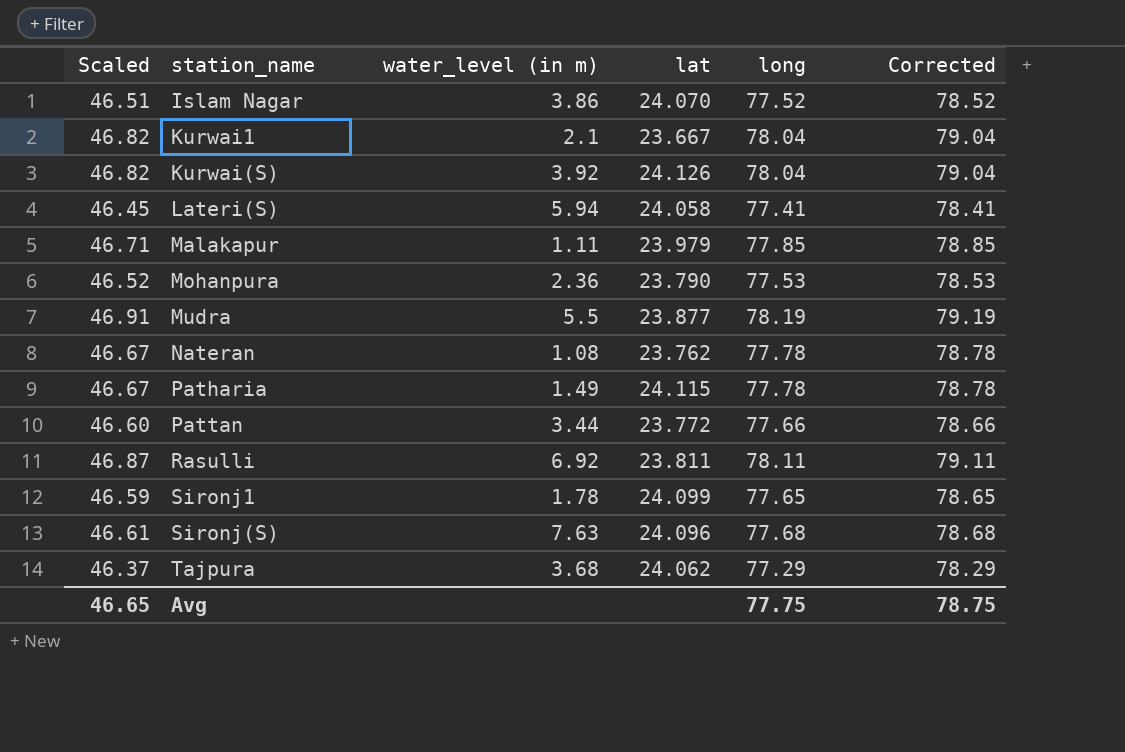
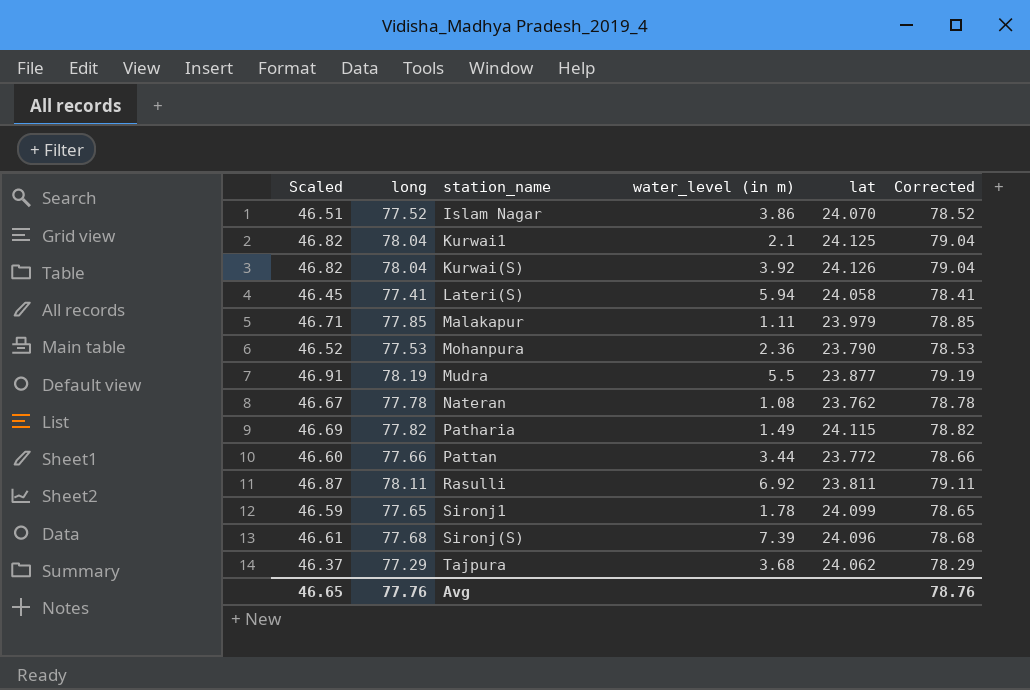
column long | position: 5 -> 2
Kurwai1 | lat: 23.667 -> 24.125
Patharia | Scaled: 46.67 -> 46.69
Patharia | long: 77.78 -> 77.82
Patharia | Corrected: 78.78 -> 78.82
Sironj(S) | water_level (in m): 7.63 -> 7.39
Avg | long: 77.75 -> 77.76
Avg | Corrected: 78.75 -> 78.76

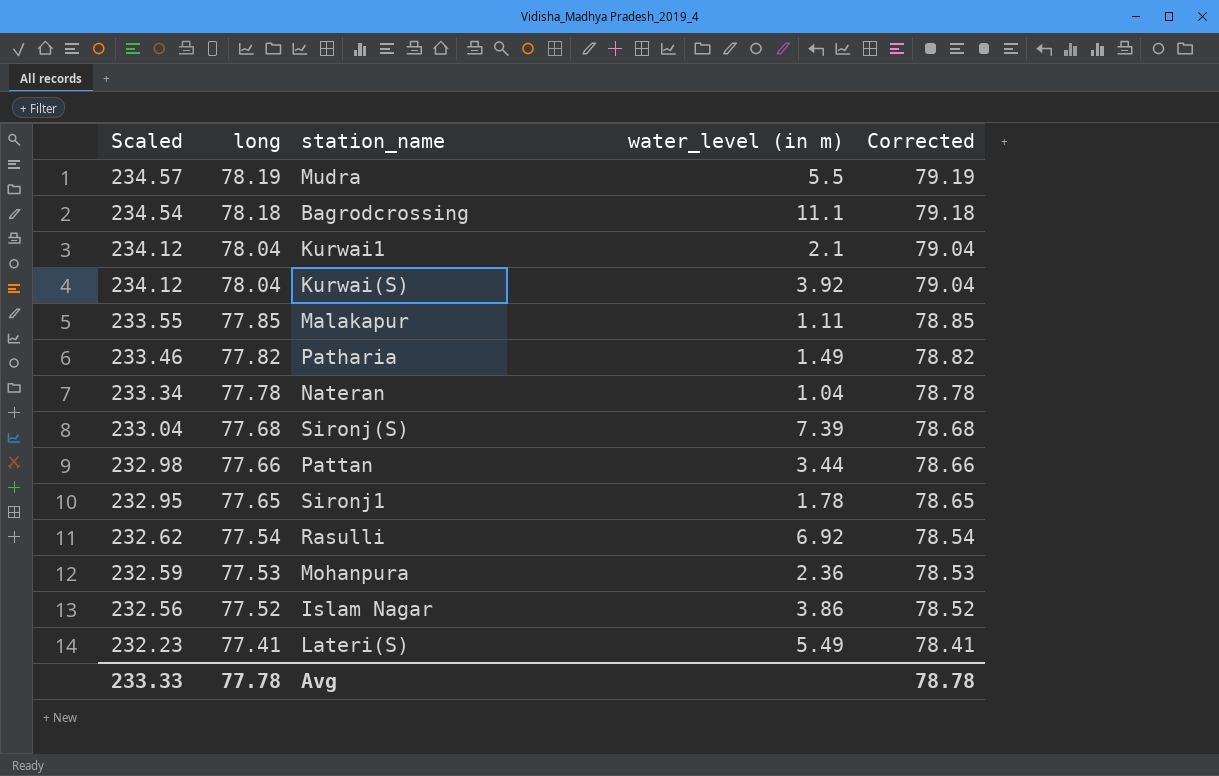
row order: station_name ascending -> Scaled descending
column lat | position: 5 -> none
column Scaled | formula: [long] * 0.6 -> [long] * 3
row Tajpura: 46.37 | 77.29 | 3.68 | 24.062 | 78.29 -> none
row Bagrodcrossing: none -> 234.54 | 78.18 | 11.1 | 79.18
Nateran | water_level (in m): 1.08 -> 1.04
Rasulli | long: 78.11 -> 77.54
Rasulli | Corrected: 79.11 -> 78.54
Lateri(S) | water_level (in m): 5.94 -> 5.49
Avg | Scaled: 46.65 -> 233.33
Avg | long: 77.76 -> 77.78
Avg | Corrected: 78.76 -> 78.78

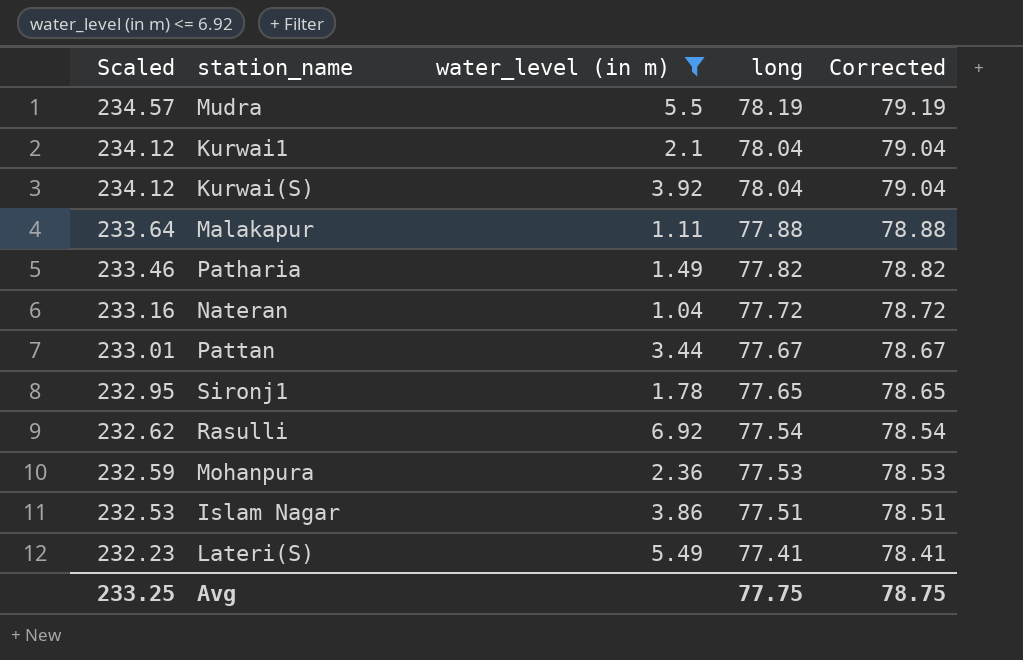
filter: none -> water_level (in m) <= 6.92
column long | position: 2 -> 4
Malakapur | Scaled: 233.55 -> 233.64
Malakapur | long: 77.85 -> 77.88
Malakapur | Corrected: 78.85 -> 78.88
Nateran | Scaled: 233.34 -> 233.16
Nateran | long: 77.78 -> 77.72
Nateran | Corrected: 78.78 -> 78.72
Pattan | Scaled: 232.98 -> 233.01
Pattan | long: 77.66 -> 77.67
Pattan | Corrected: 78.66 -> 78.67
Islam Nagar | Scaled: 232.56 -> 232.53
Islam Nagar | long: 77.52 -> 77.51
Islam Nagar | Corrected: 78.52 -> 78.51
Avg | Scaled: 233.33 -> 233.25
Avg | long: 77.78 -> 77.75
Avg | Corrected: 78.78 -> 78.75

